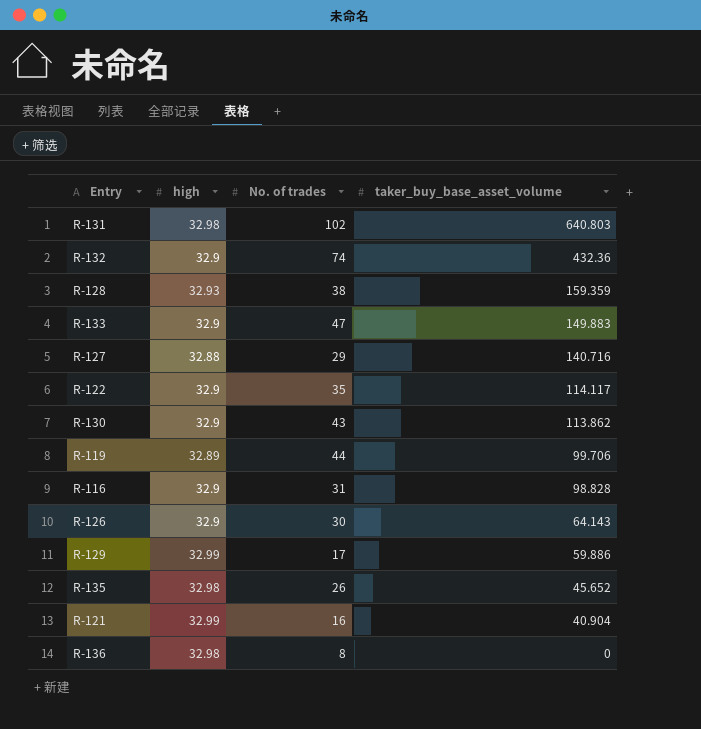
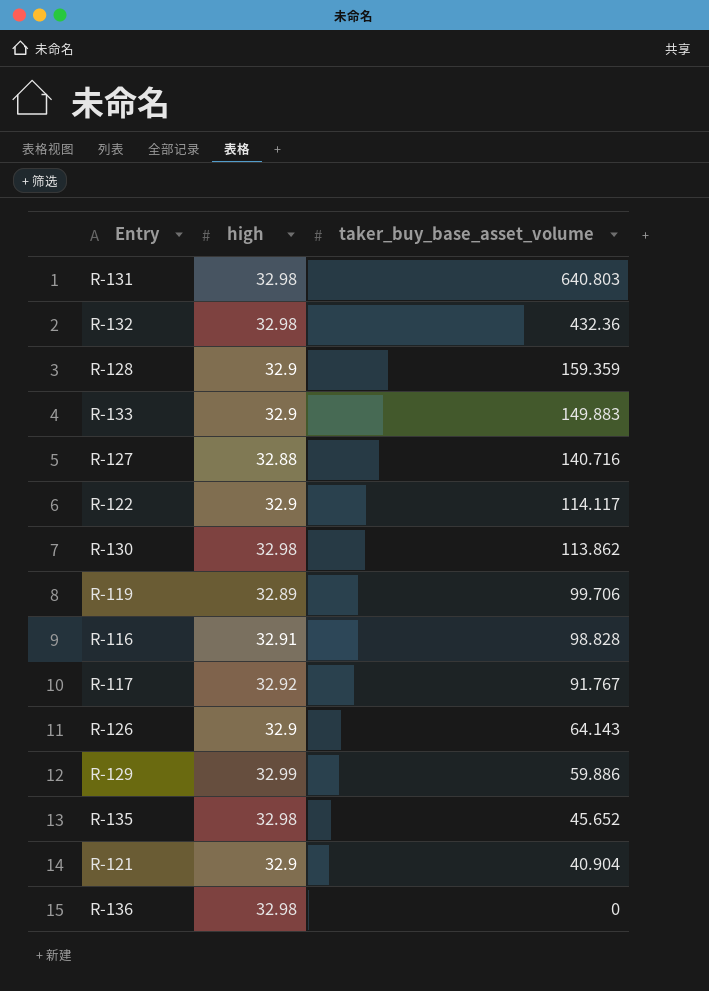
column No. of trades | position: 3 -> none
R-132 | high: 32.9 -> 32.98
R-128 | high: 32.93 -> 32.9
R-130 | high: 32.9 -> 32.98
R-116 | high: 32.9 -> 32.91
row R-117: none -> 32.92 | 91.767
R-121 | high: 32.99 -> 32.9

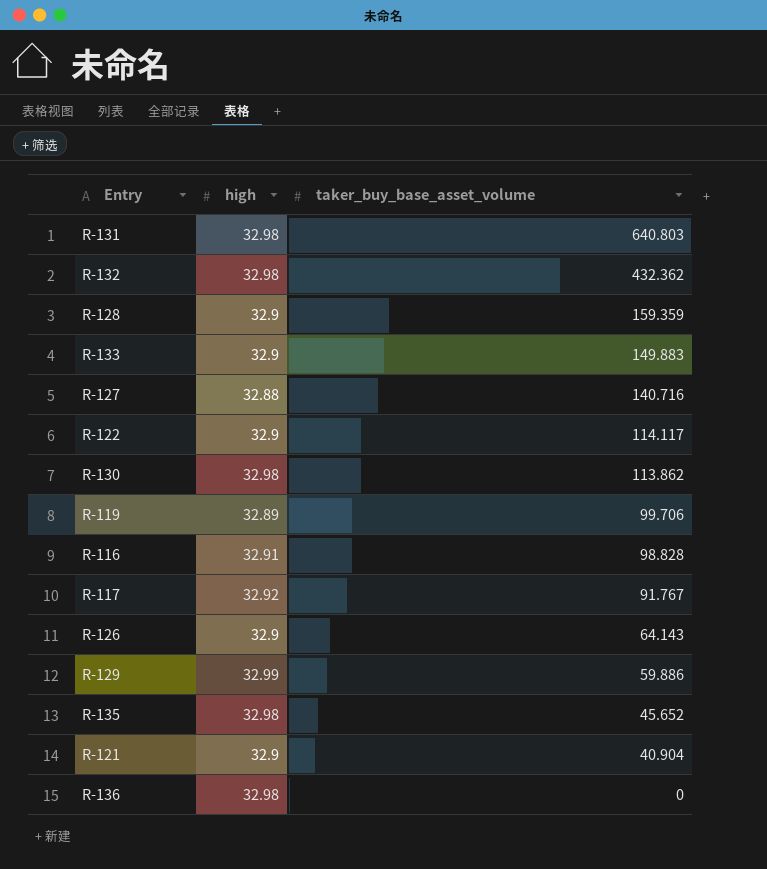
R-132 | taker_buy_base_asset_volume: 432.36 -> 432.362

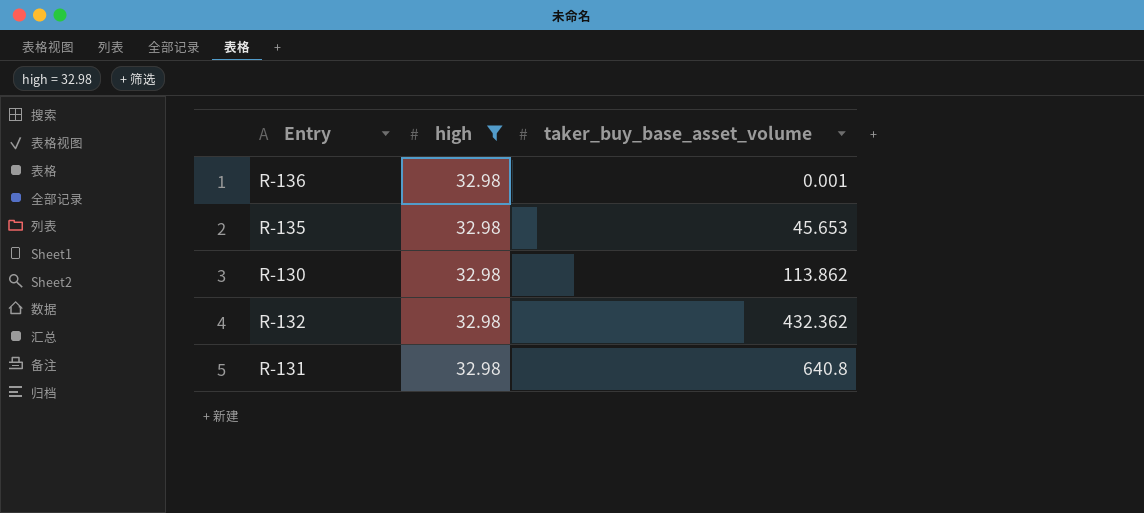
filter: none -> high = 32.98
row order: taker_buy_base_asset_volume descending -> taker_buy_base_asset_volume ascending
R-136 | taker_buy_base_asset_volume: 0 -> 0.001
R-135 | taker_buy_base_asset_volume: 45.652 -> 45.653
R-131 | taker_buy_base_asset_volume: 640.803 -> 640.8

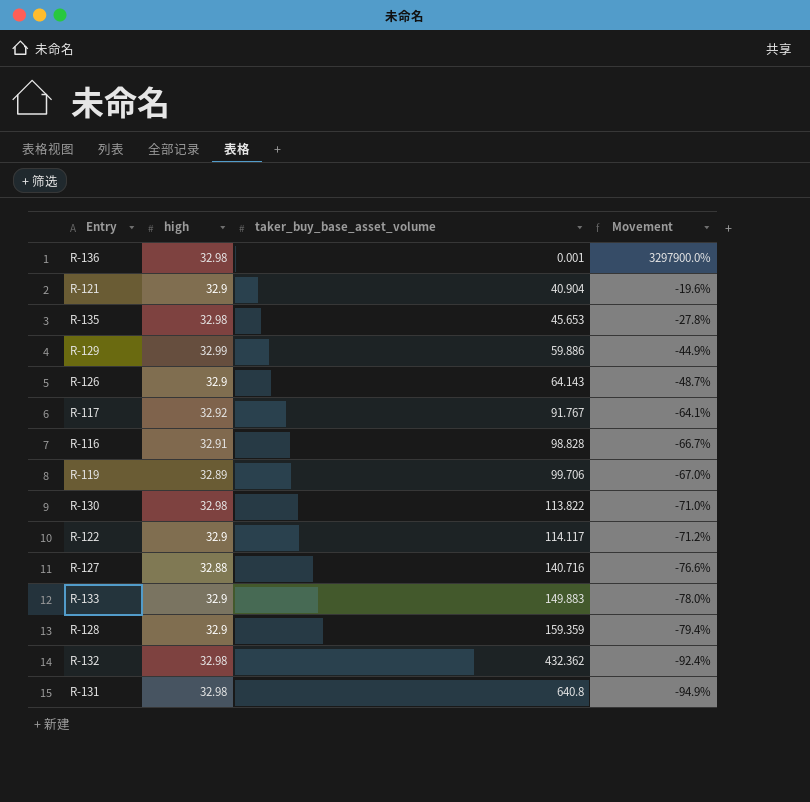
filter: high = 32.98 -> none
column Movement | formula: none -> ([high] - [taker_buy_base_asset_volume]) / [taker_buy_base_asset_volume]
R-130 | taker_buy_base_asset_volume: 113.862 -> 113.822

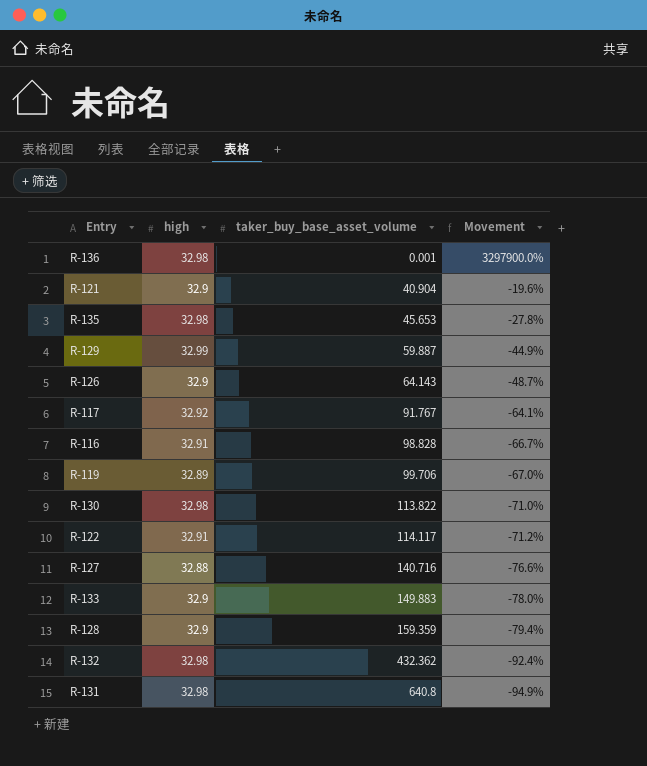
R-129 | taker_buy_base_asset_volume: 59.886 -> 59.887
R-122 | high: 32.9 -> 32.91

